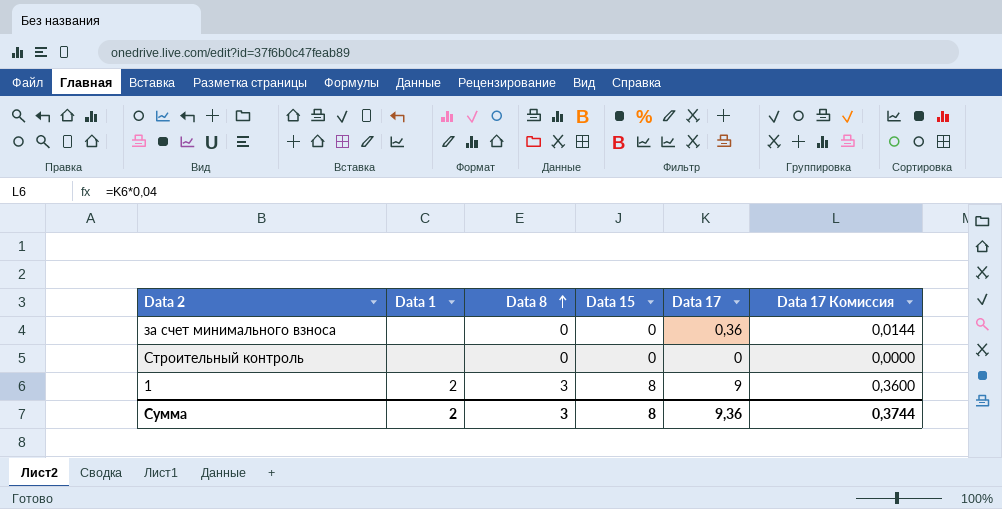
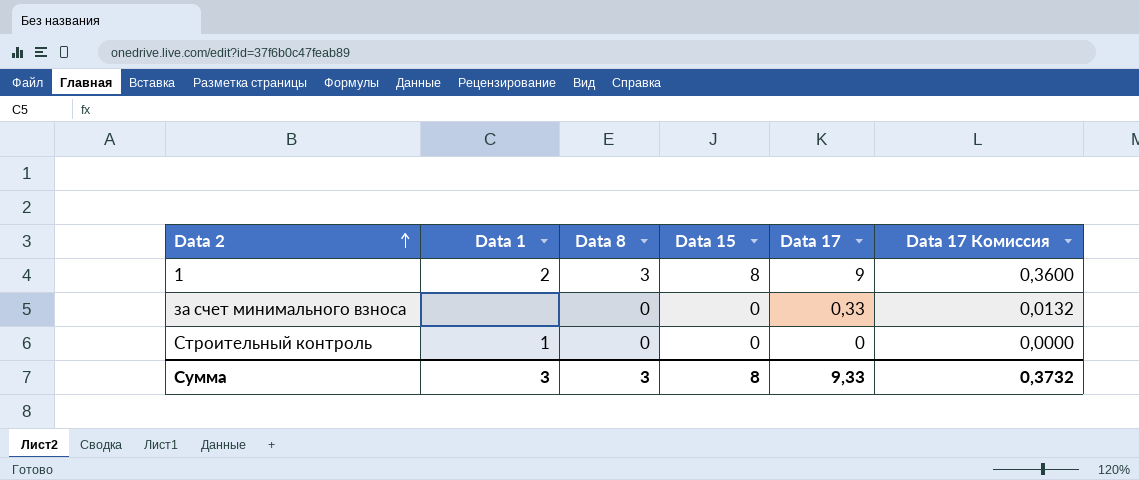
row order: Data 8 ascending -> Data 2 ascending
за счет минимального взноса | Data 17: 0,36 -> 0,33
за счет минимального взноса | Data 17 Комиссия: 0,0144 -> 0,0132
Строительный контроль | Data 1: none -> 1
Сумма | Data 1: 2 -> 3
Сумма | Data 17: 9,36 -> 9,33
Сумма | Data 17 Комиссия: 0,3744 -> 0,3732

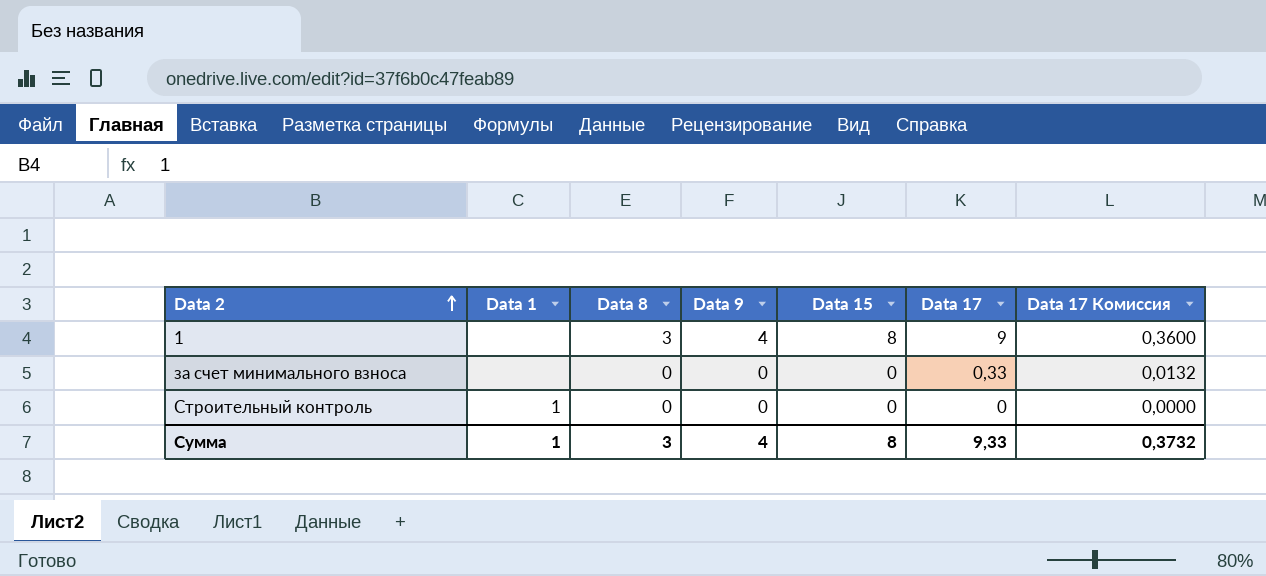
column Data 9 | position: none -> 4
1 | Data 1: 2 -> none
Сумма | Data 1: 3 -> 1

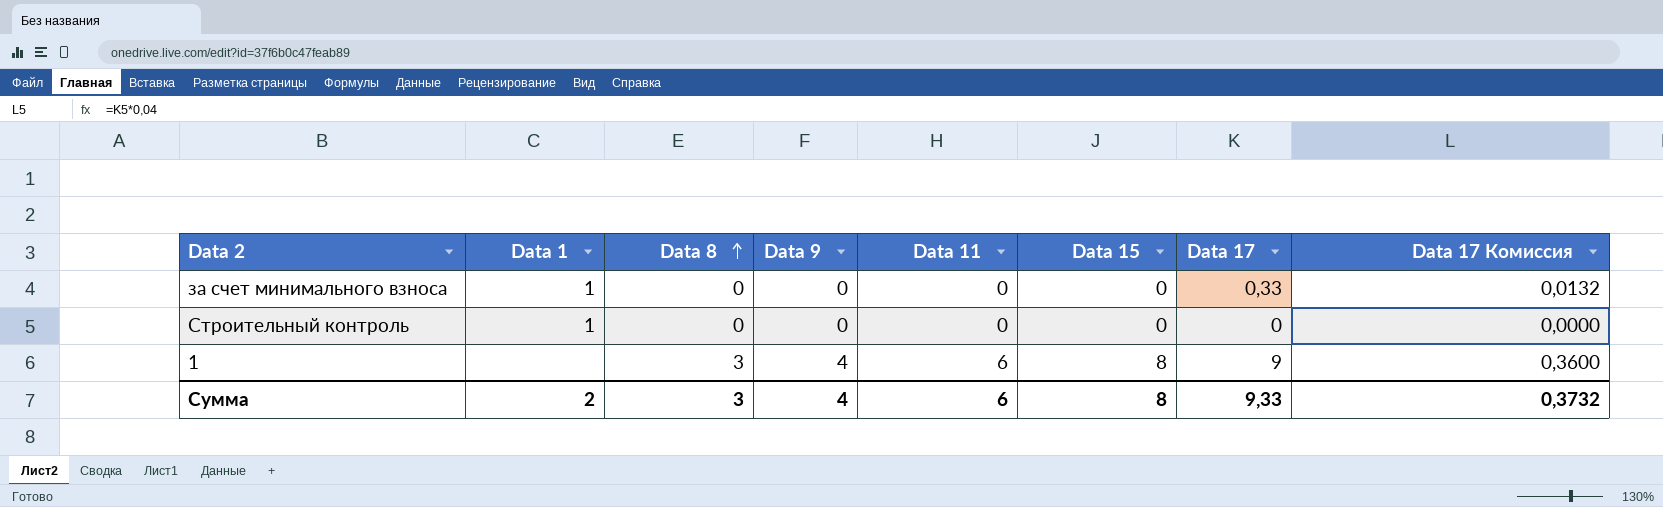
row order: Data 2 ascending -> Data 8 ascending
column Data 11 | position: none -> 5
за счет минимального взноса | Data 1: none -> 1
Сумма | Data 1: 1 -> 2

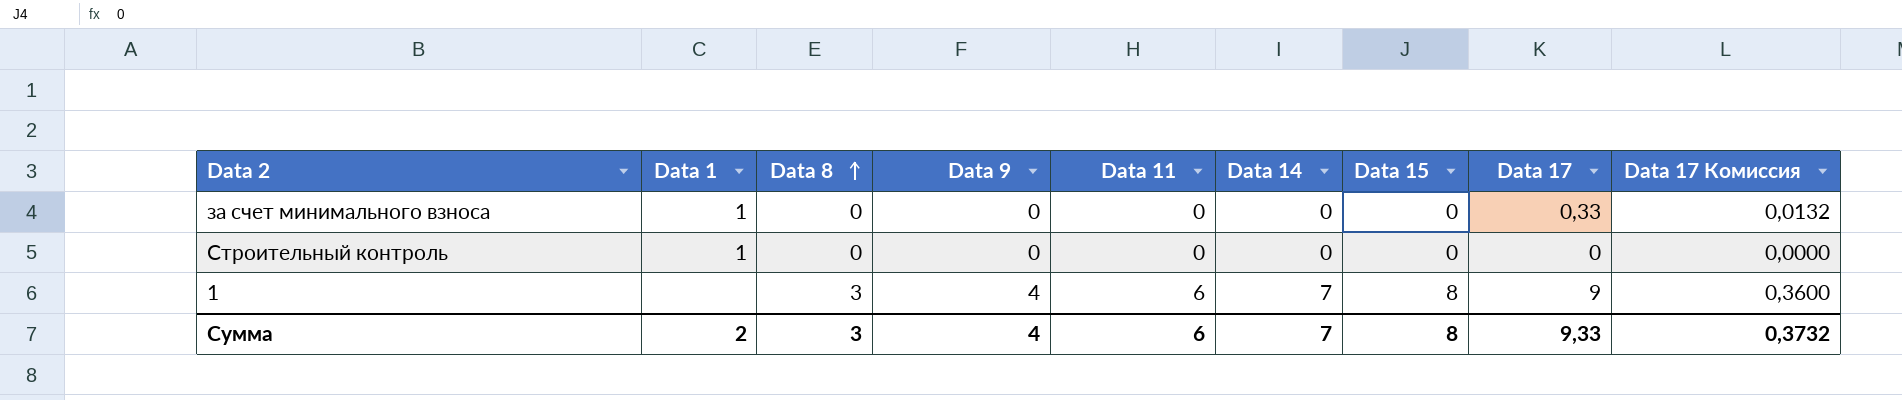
column Data 14 | position: none -> 6

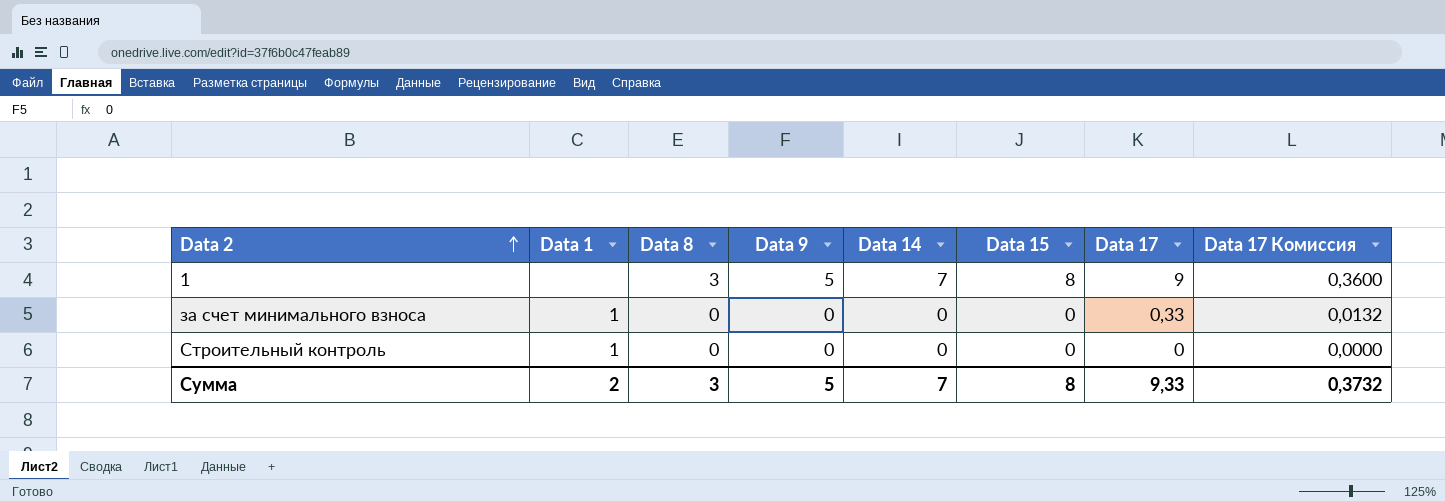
row order: Data 8 ascending -> Data 2 ascending
column Data 11 | position: 5 -> none
1 | Data 9: 4 -> 5
Сумма | Data 9: 4 -> 5

